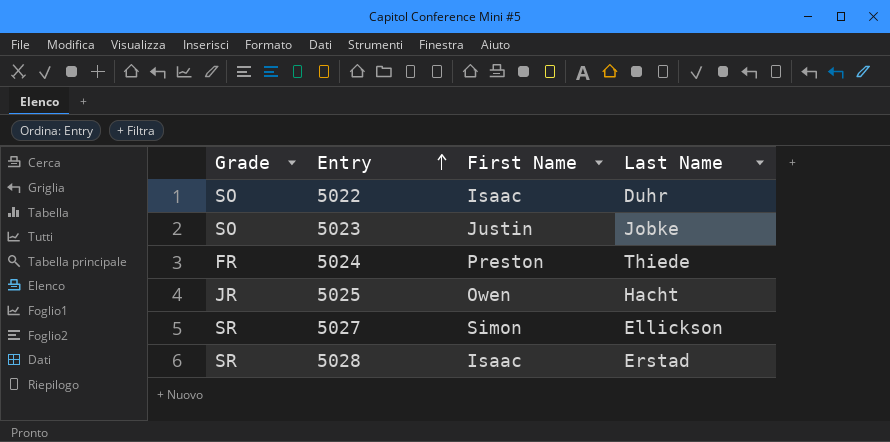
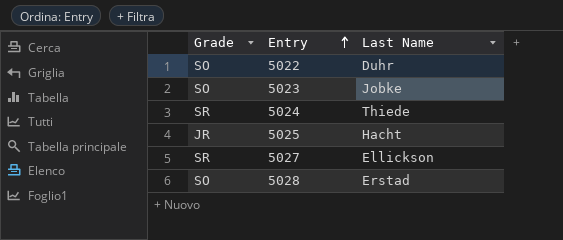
column First Name | position: 3 -> none
5024 | Grade: FR -> SR
5028 | Grade: SR -> SO

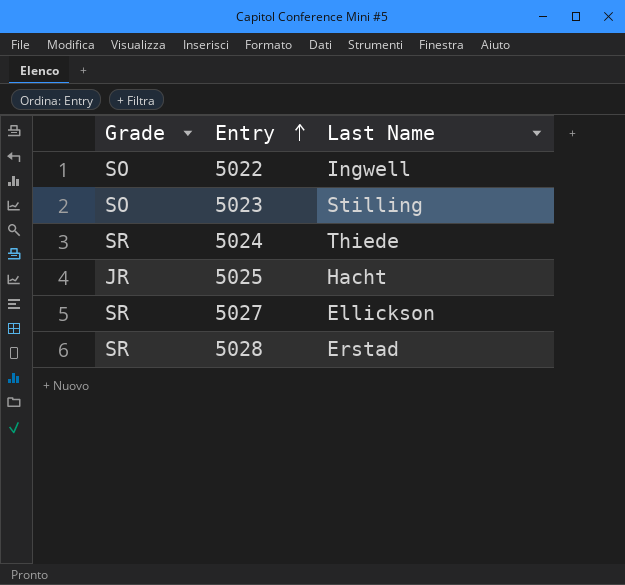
5022 | Last Name: Duhr -> Ingwell
5023 | Last Name: Jobke -> Stilling
5028 | Grade: SO -> SR

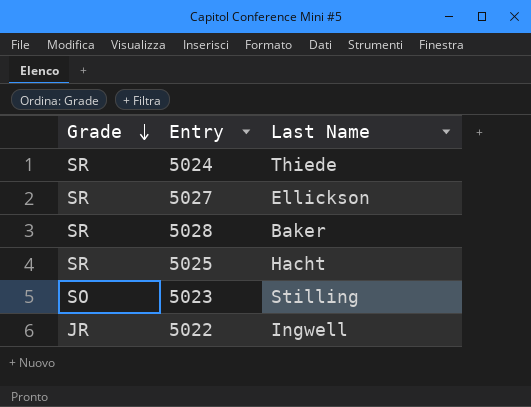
row order: Entry ascending -> Grade descending
5028 | Last Name: Erstad -> Baker
5025 | Grade: JR -> SR
5022 | Grade: SO -> JR

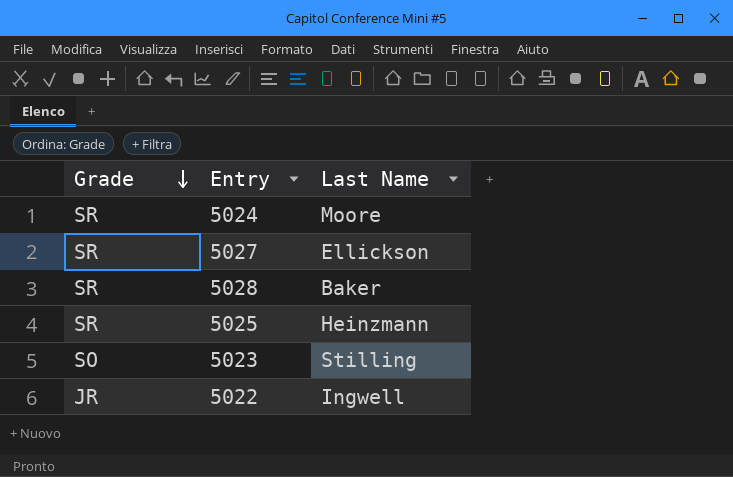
5024 | Last Name: Thiede -> Moore
5025 | Last Name: Hacht -> Heinzmann

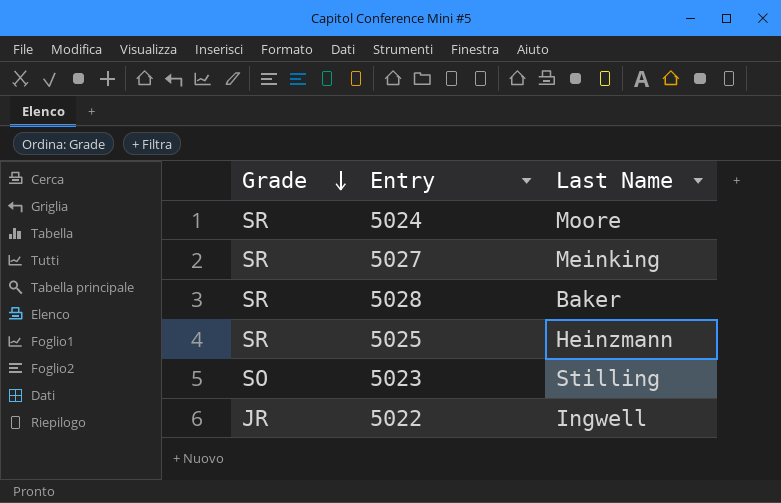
5027 | Last Name: Ellickson -> Meinking

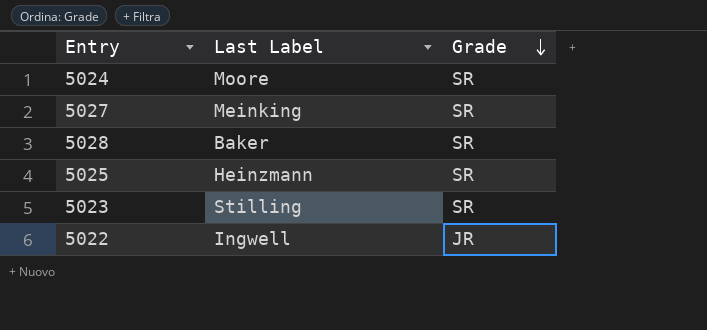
column name: Last Name -> Last Label
column Grade | position: 1 -> 3
5023 | Grade: SO -> SR

